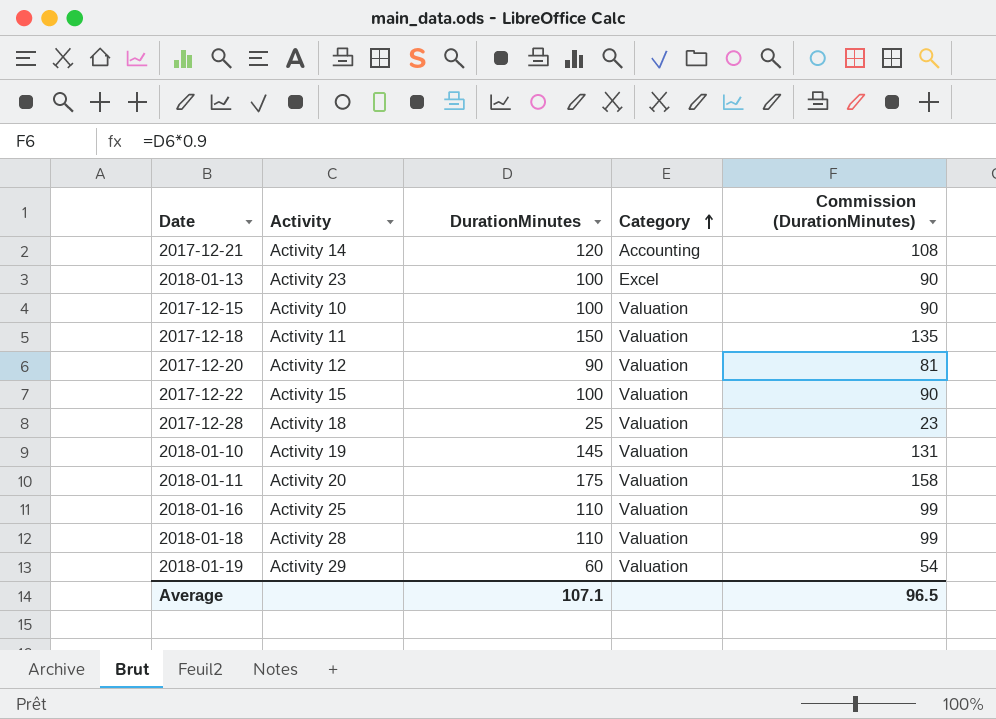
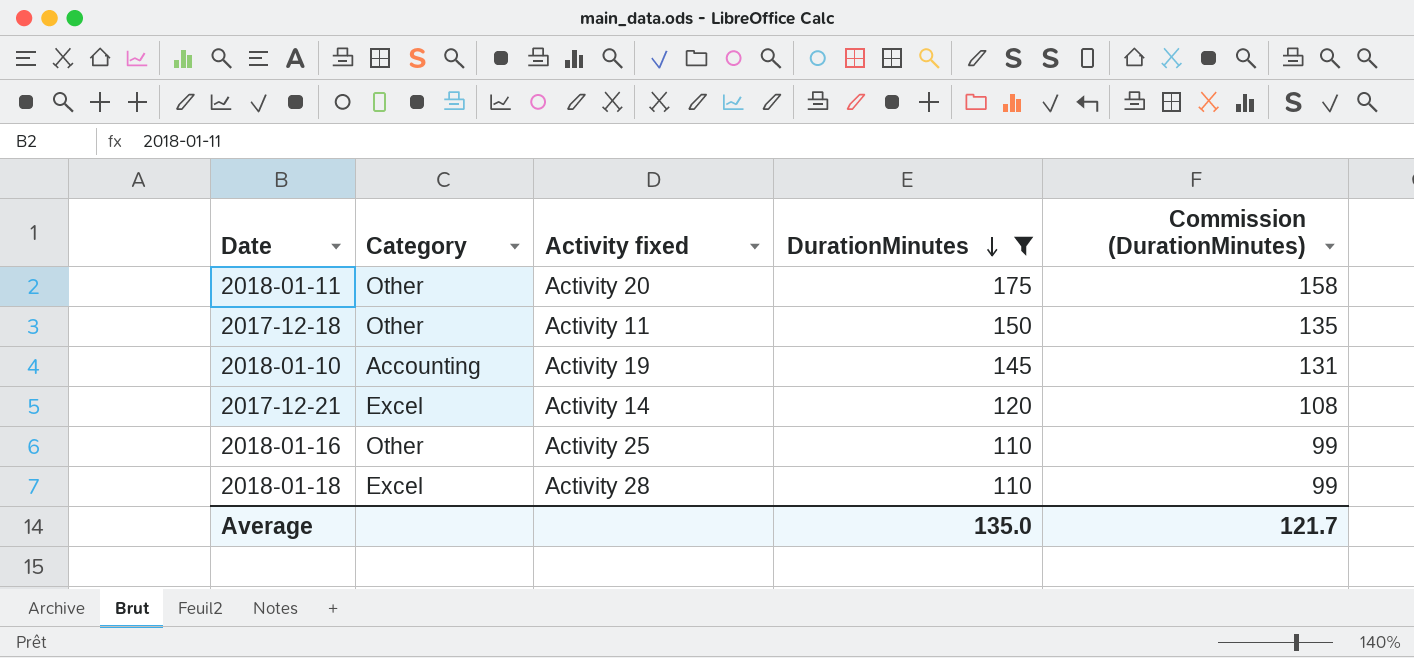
filter: none -> DurationMinutes >= 110
row order: Category ascending -> DurationMinutes descending
column Category | position: 4 -> 2
column name: Activity -> Activity fixed
2018-01-11 | Category: Valuation -> Other
2017-12-18 | Category: Valuation -> Other
2018-01-10 | Category: Valuation -> Accounting
2017-12-21 | Category: Accounting -> Excel
2018-01-16 | Category: Valuation -> Other
2018-01-18 | Category: Valuation -> Excel
Average | DurationMinutes: 107.1 -> 135.0
Average | Commission (DurationMinutes): 96.5 -> 121.7

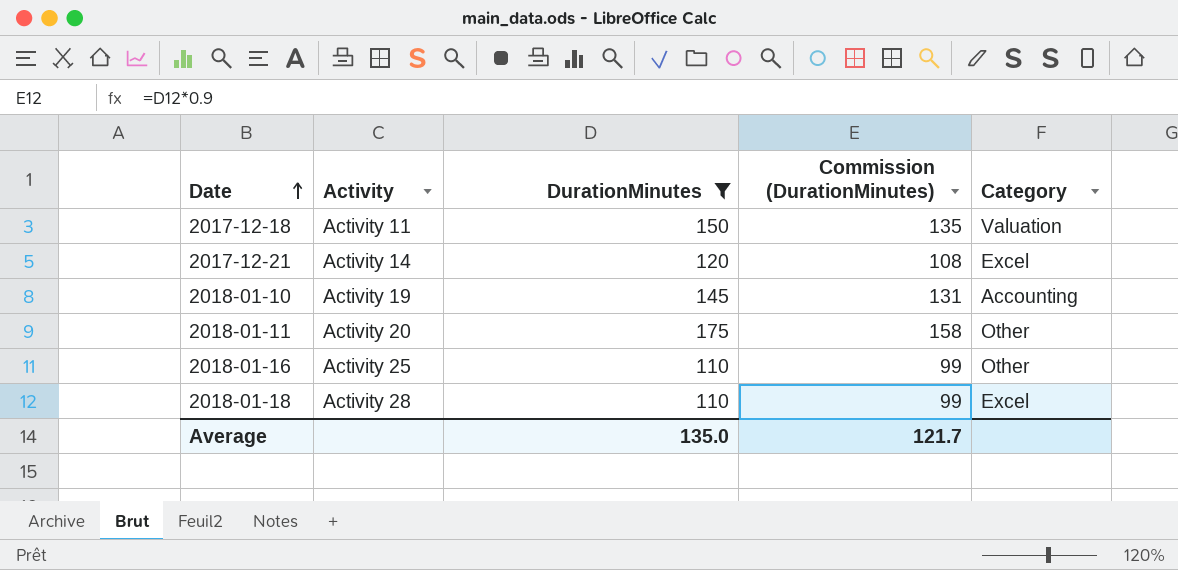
row order: DurationMinutes descending -> Date ascending
column name: Activity fixed -> Activity
column Category | position: 2 -> 5
2017-12-18 | Category: Other -> Valuation

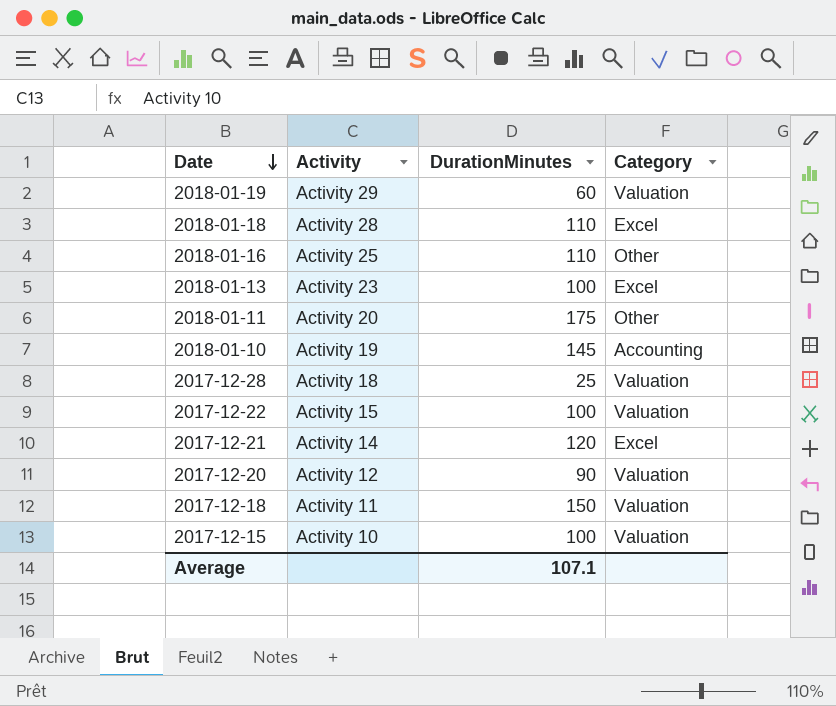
filter: DurationMinutes >= 110 -> none
row order: Date ascending -> Date descending
column Commission (DurationMinutes) | formula: [DurationMinutes] * 0.9 -> none
Average | DurationMinutes: 135.0 -> 107.1

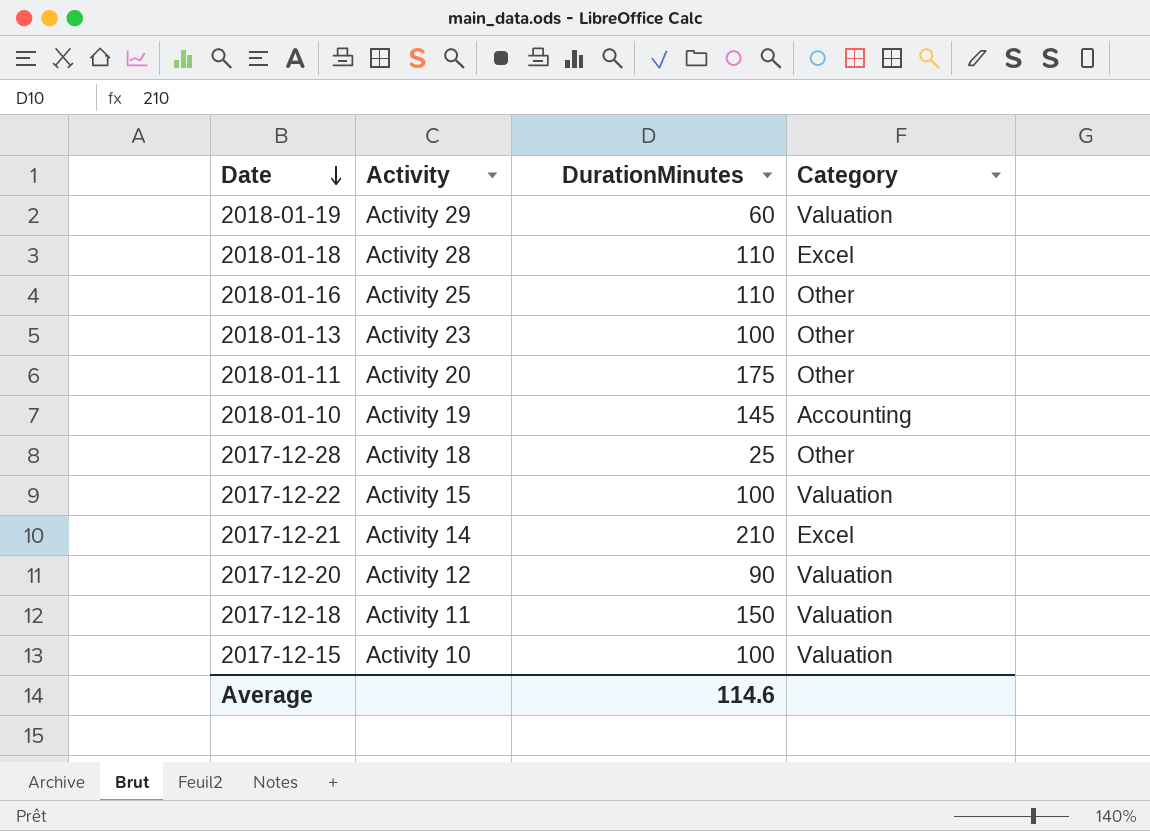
2018-01-13 | Category: Excel -> Other
2017-12-28 | Category: Valuation -> Other
2017-12-21 | DurationMinutes: 120 -> 210
Average | DurationMinutes: 107.1 -> 114.6

